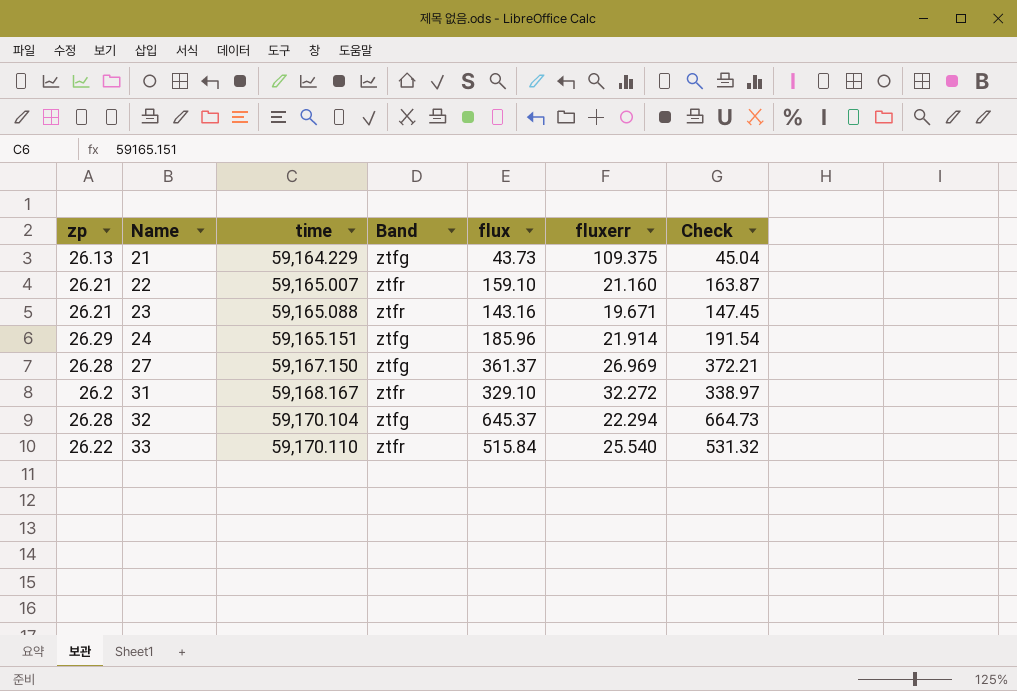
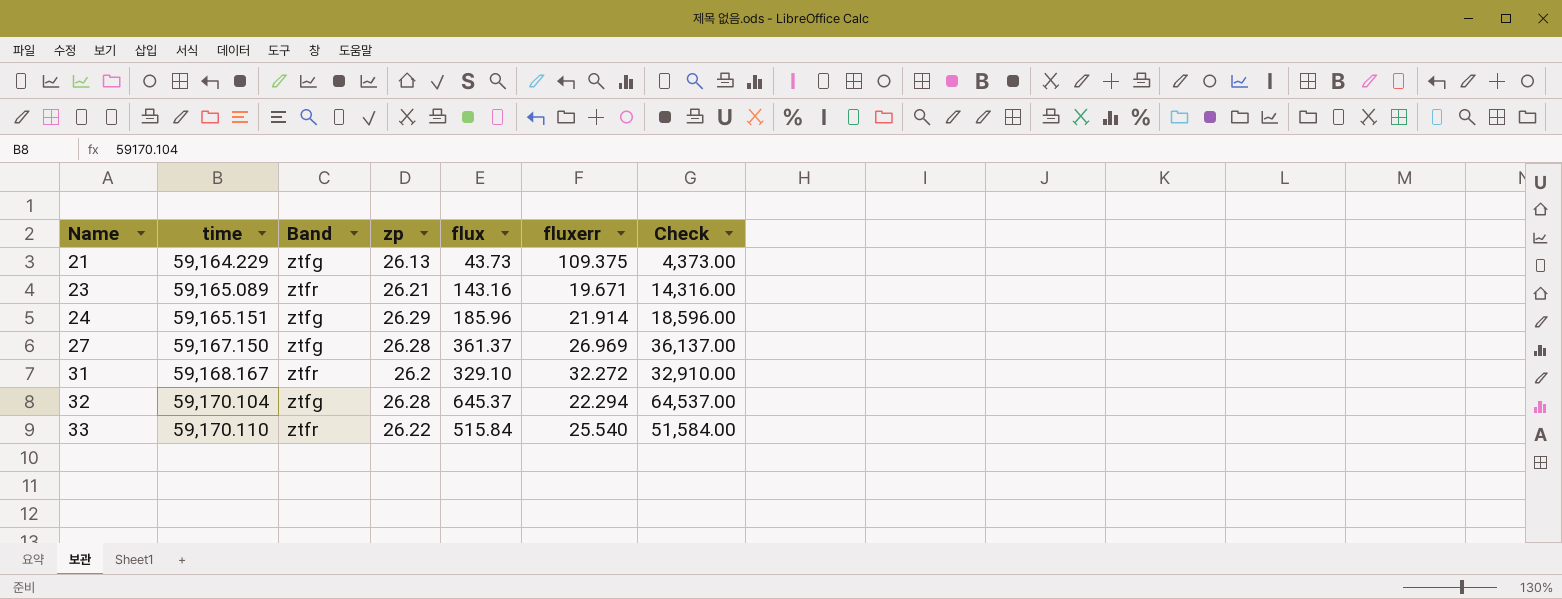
column zp | position: 1 -> 4
column Check | formula: [flux] * 1.03 -> [flux] * 100
row 22: 26.21 | 59,165.007 | ztfr | 159.10 | 21.160 | 163.87 -> none
23 | time: 59,165.088 -> 59,165.089

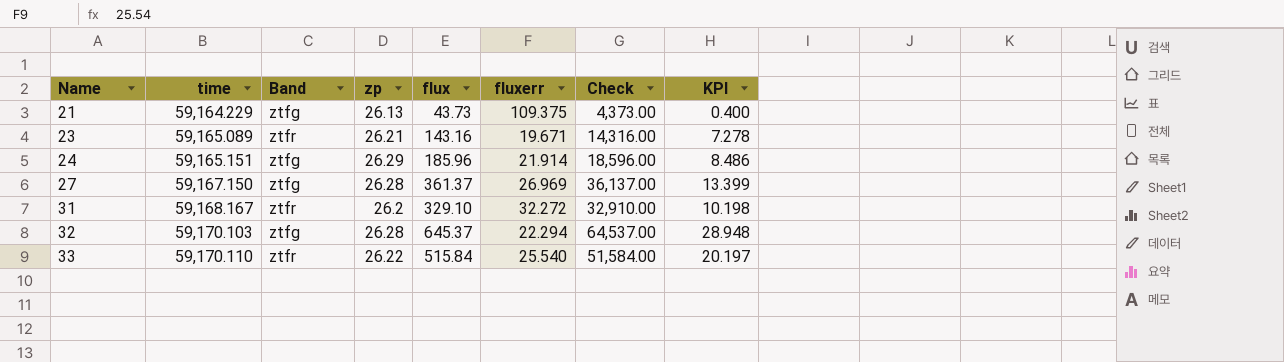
column KPI | formula: none -> [flux] / [fluxerr]
32 | time: 59,170.104 -> 59,170.103

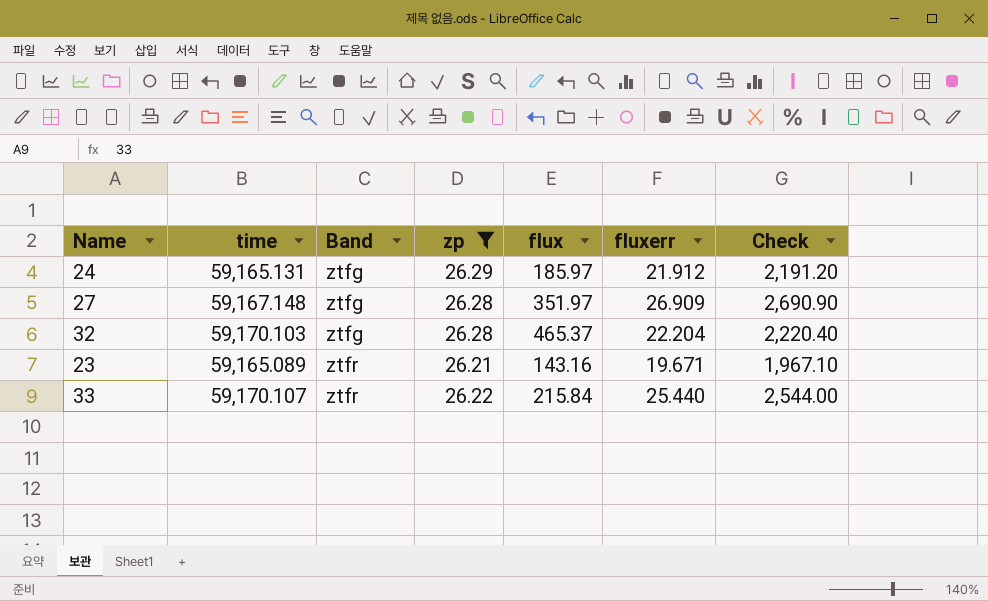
filter: none -> zp >= 26.21
row order: Name ascending -> Band ascending
column KPI | formula: [flux] / [fluxerr] -> none
column Check | formula: [flux] * 100 -> [fluxerr] * 100
24 | time: 59,165.151 -> 59,165.131
24 | flux: 185.96 -> 185.97
24 | fluxerr: 21.914 -> 21.912
27 | time: 59,167.150 -> 59,167.148
27 | flux: 361.37 -> 351.97
27 | fluxerr: 26.969 -> 26.909
32 | flux: 645.37 -> 465.37
32 | fluxerr: 22.294 -> 22.204
33 | time: 59,170.110 -> 59,170.107
33 | flux: 515.84 -> 215.84
33 | fluxerr: 25.540 -> 25.440

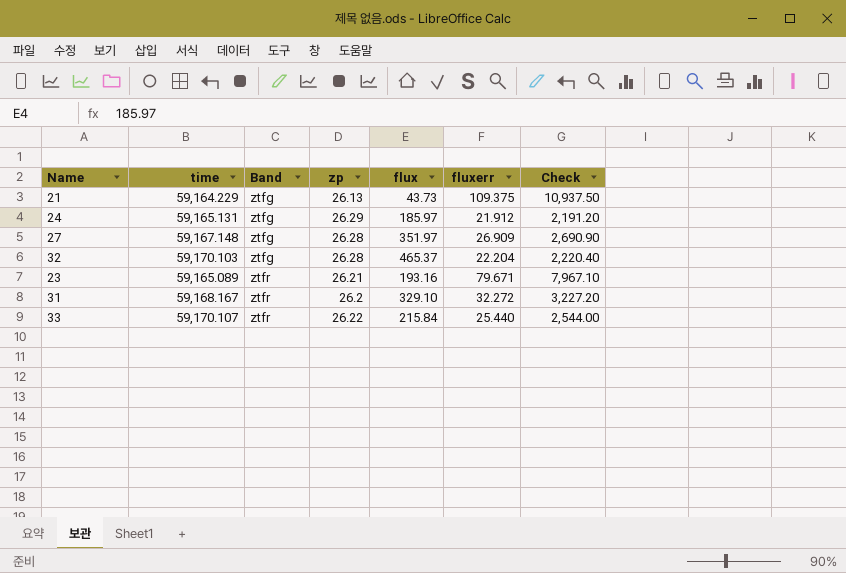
filter: zp >= 26.21 -> none
23 | flux: 143.16 -> 193.16
23 | fluxerr: 19.671 -> 79.671
23 | Check: 1,967.10 -> 7,967.10

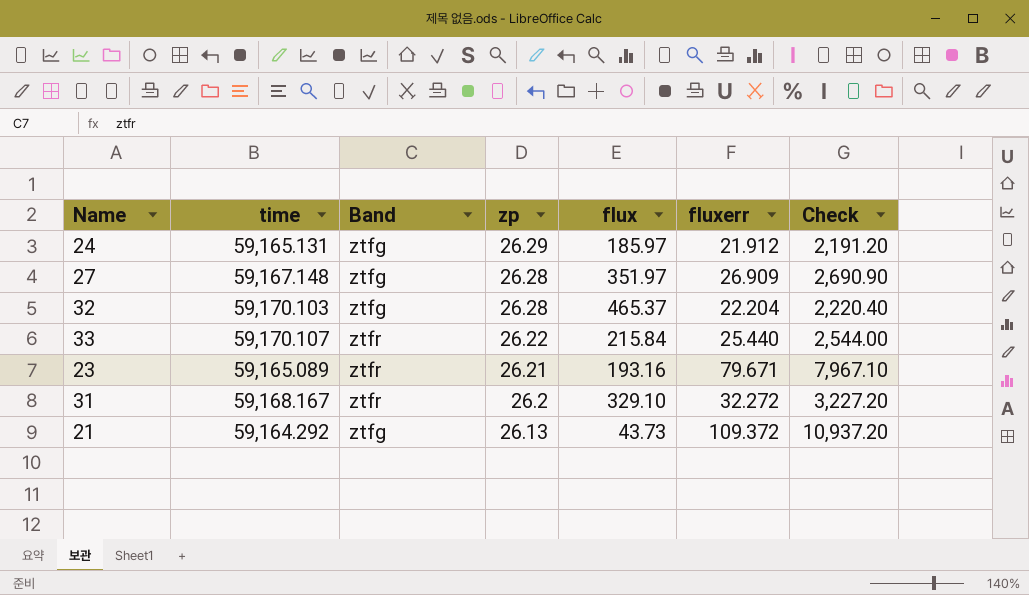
row order: Band ascending -> zp descending
21 | time: 59,164.229 -> 59,164.292
21 | fluxerr: 109.375 -> 109.372
21 | Check: 10,937.50 -> 10,937.20

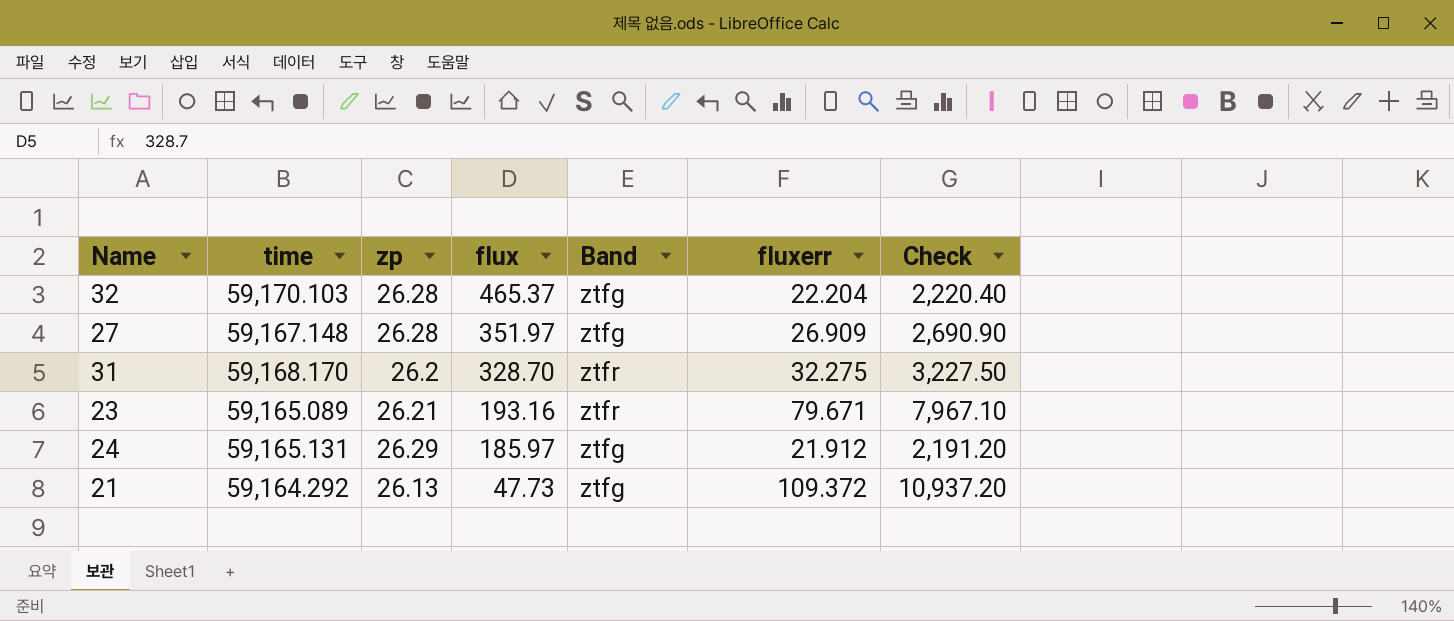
row order: zp descending -> flux descending
column Band | position: 3 -> 5
row 33: 59,170.107 | ztfr | 26.22 | 215.84 | 25.440 | 2,544.00 -> none
31 | time: 59,168.167 -> 59,168.170
31 | flux: 329.10 -> 328.70
31 | fluxerr: 32.272 -> 32.275
31 | Check: 3,227.20 -> 3,227.50
21 | flux: 43.73 -> 47.73

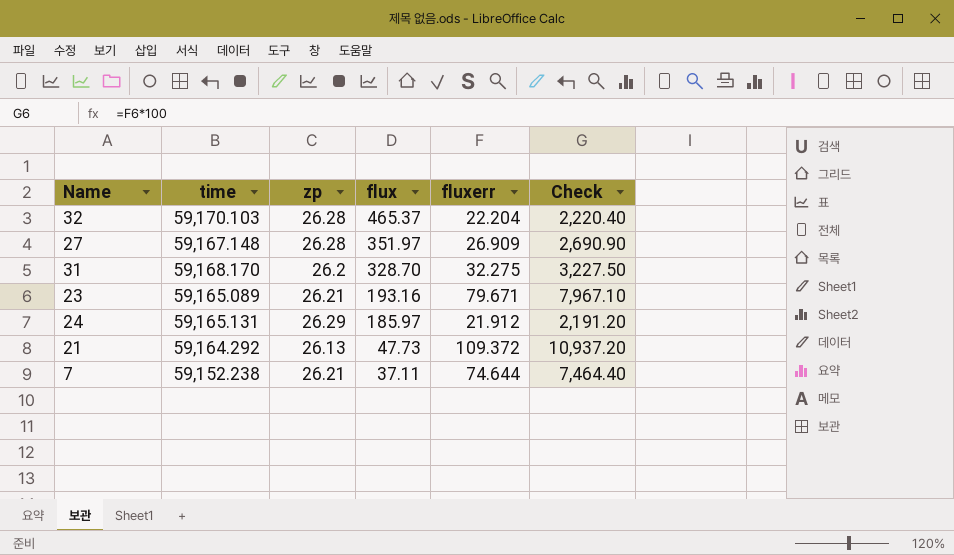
column Band | position: 5 -> none
row 7: none -> 59,152.238 | 26.21 | 37.11 | 74.644 | 7,464.40

